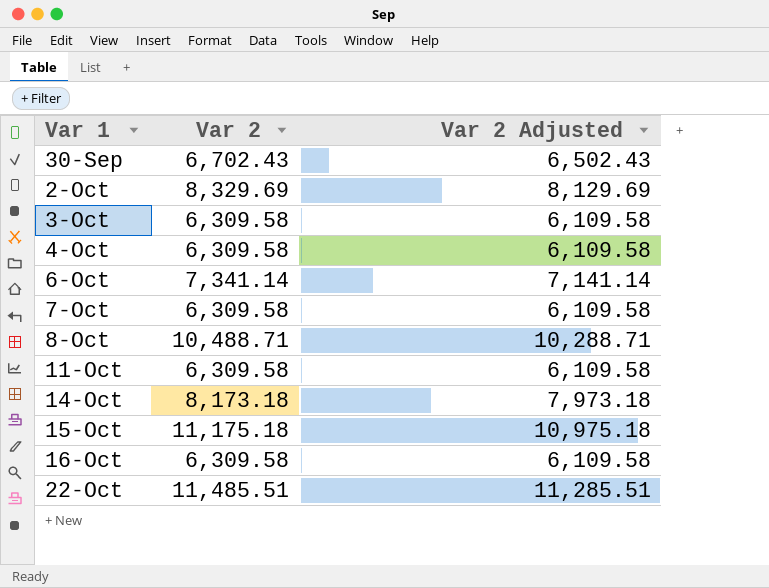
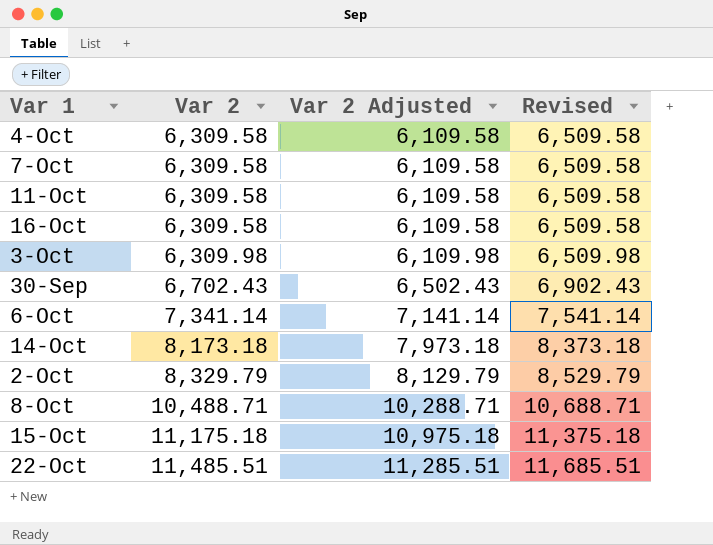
row order: Var 1 ascending -> Var 2 ascending
column Revised | formula: none -> [Var 2] + 200
3-Oct | Var 2: 6,309.58 -> 6,309.98
3-Oct | Var 2 Adjusted: 6,109.58 -> 6,109.98
2-Oct | Var 2: 8,329.69 -> 8,329.79
2-Oct | Var 2 Adjusted: 8,129.69 -> 8,129.79

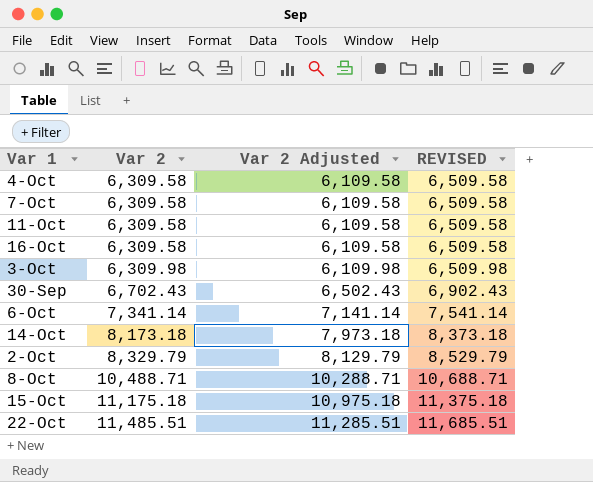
column name: Revised -> REVISED

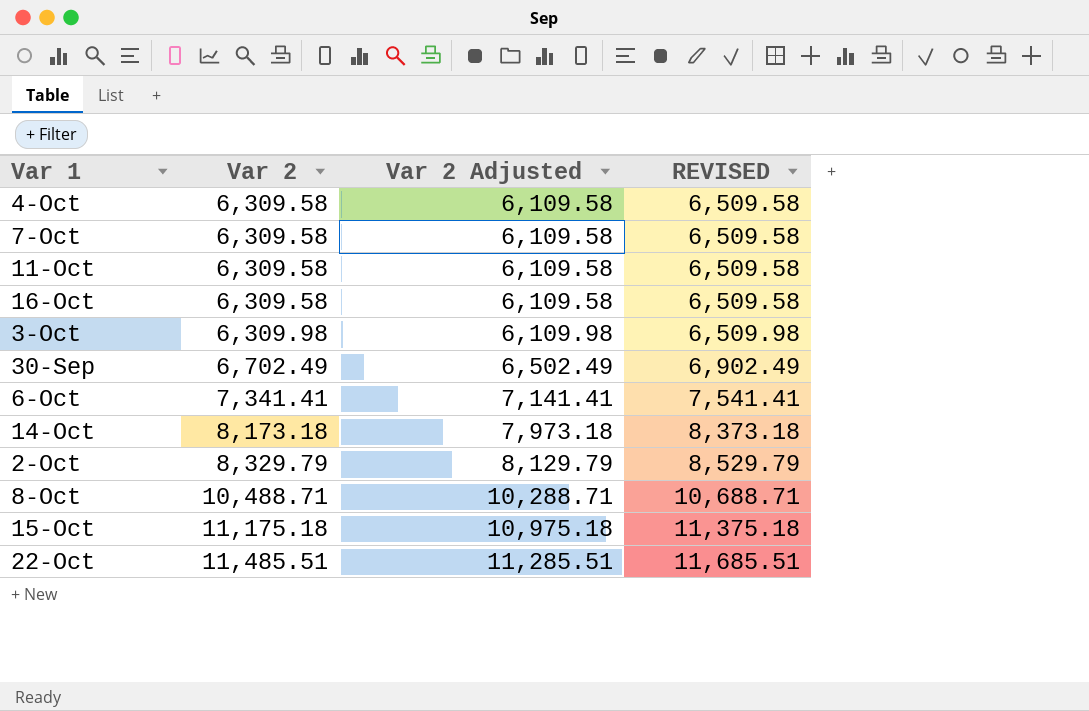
30-Sep | Var 2: 6,702.43 -> 6,702.49
30-Sep | Var 2 Adjusted: 6,502.43 -> 6,502.49
30-Sep | REVISED: 6,902.43 -> 6,902.49
6-Oct | Var 2: 7,341.14 -> 7,341.41
6-Oct | Var 2 Adjusted: 7,141.14 -> 7,141.41
6-Oct | REVISED: 7,541.14 -> 7,541.41

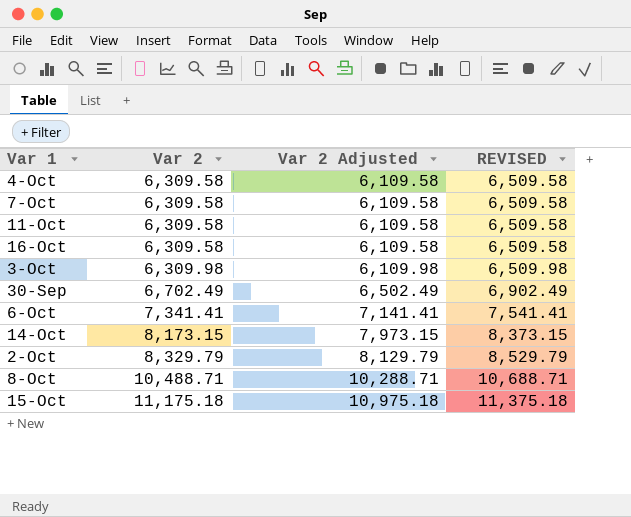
row 22-Oct: 11,485.51 | 11,285.51 | 11,685.51 -> none
14-Oct | Var 2: 8,173.18 -> 8,173.15
14-Oct | Var 2 Adjusted: 7,973.18 -> 7,973.15
14-Oct | REVISED: 8,373.18 -> 8,373.15

